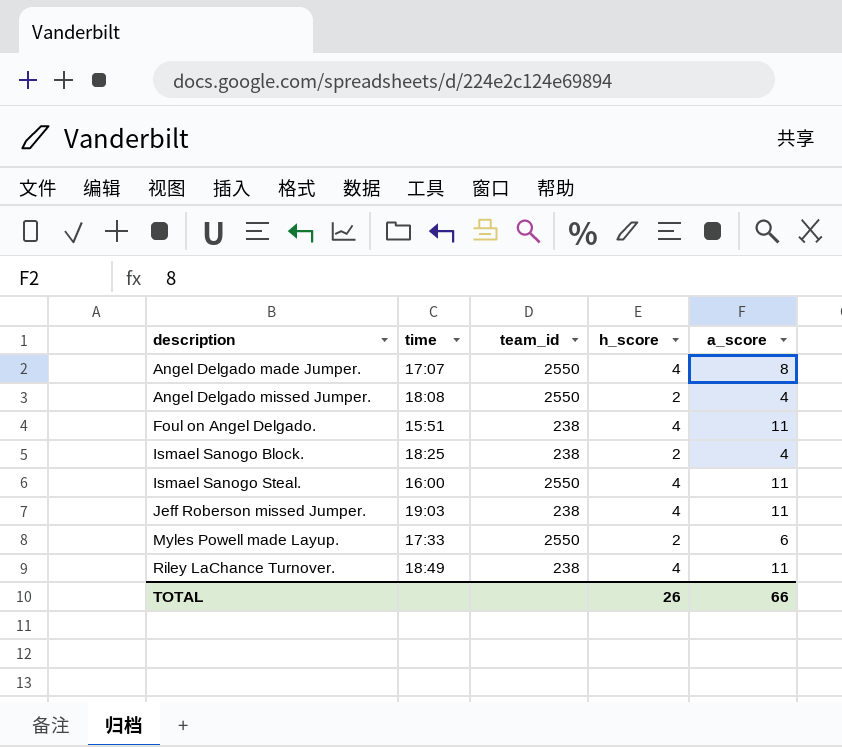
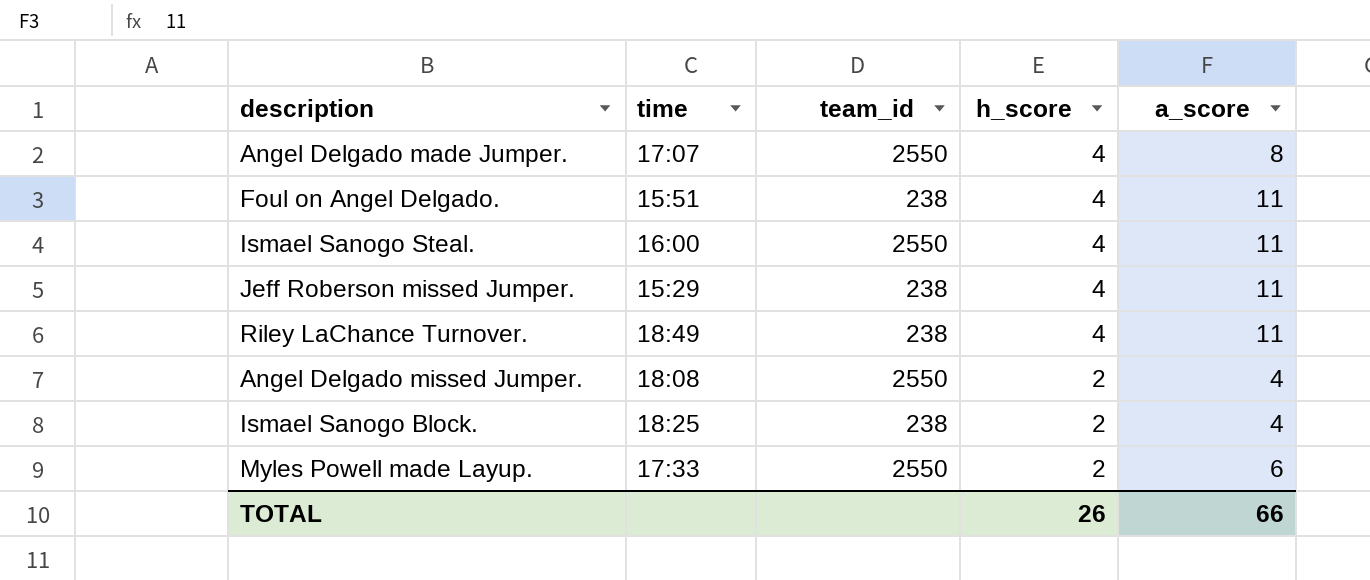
row order: description ascending -> h_score descending
Jeff Roberson missed Jumper. | time: 19:03 -> 15:29

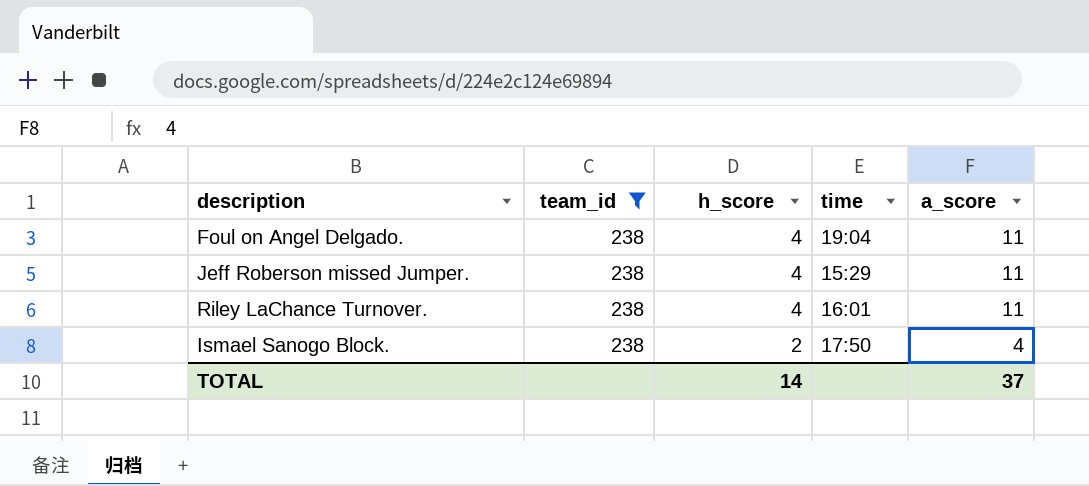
filter: none -> team_id = 238
column time | position: 2 -> 4
Foul on Angel Delgado. | time: 15:51 -> 19:04
Riley LaChance Turnover. | time: 18:49 -> 16:01
Ismael Sanogo Block. | time: 18:25 -> 17:50
TOTAL | h_score: 26 -> 14
TOTAL | a_score: 66 -> 37

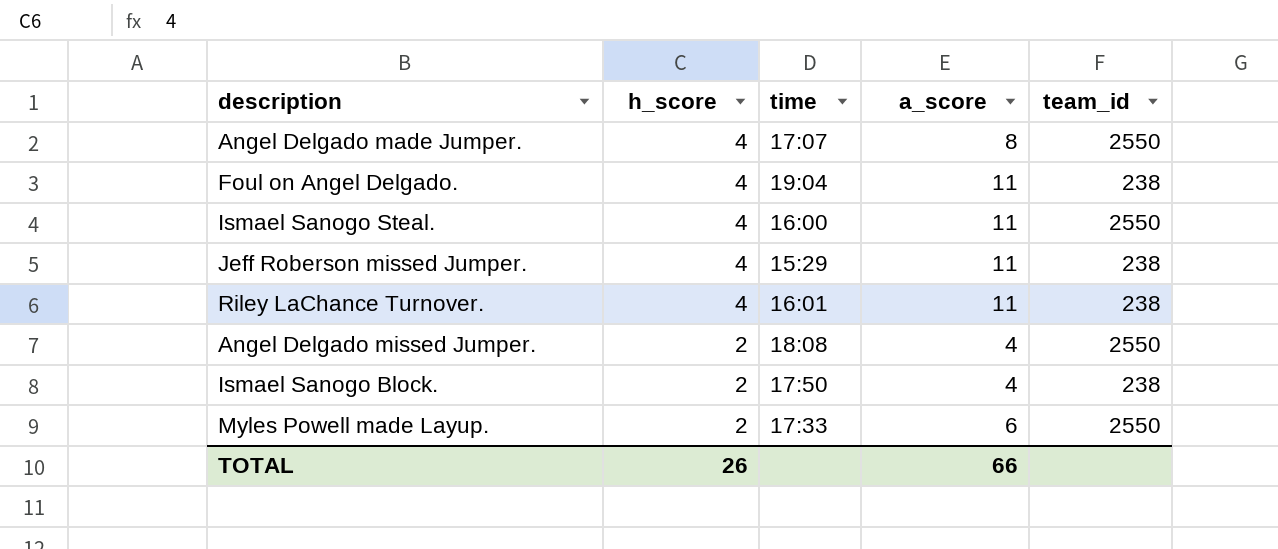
filter: team_id = 238 -> none
column team_id | position: 2 -> 5
TOTAL | h_score: 14 -> 26
TOTAL | a_score: 37 -> 66

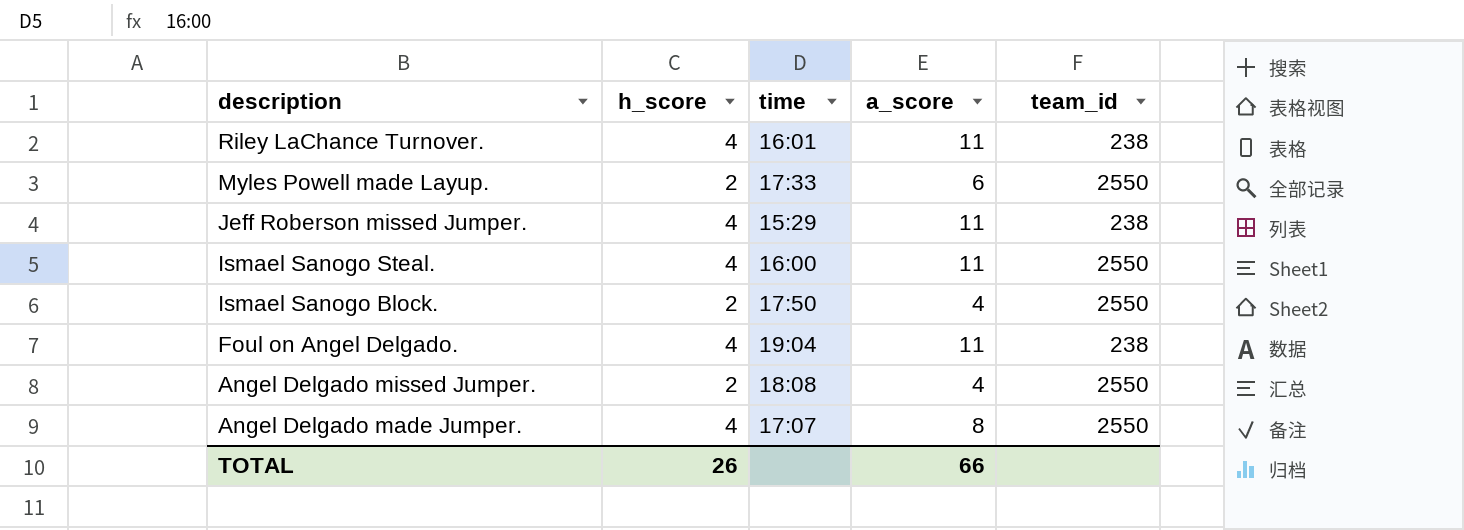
row order: h_score descending -> description descending
Ismael Sanogo Block. | team_id: 238 -> 2550

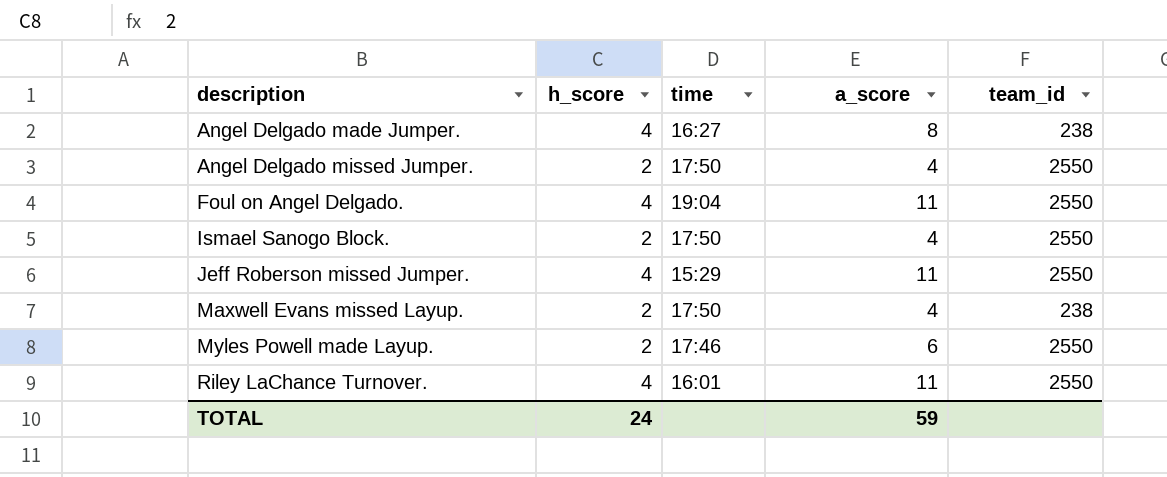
row order: description descending -> description ascending
row Ismael Sanogo Steal.: 4 | 16:00 | 11 | 2550 -> none
Angel Delgado made Jumper. | time: 17:07 -> 16:27
Angel Delgado made Jumper. | team_id: 2550 -> 238
Angel Delgado missed Jumper. | time: 18:08 -> 17:50
Foul on Angel Delgado. | team_id: 238 -> 2550
Jeff Roberson missed Jumper. | team_id: 238 -> 2550
row Maxwell Evans missed Layup.: none -> 2 | 17:50 | 4 | 238
Myles Powell made Layup. | time: 17:33 -> 17:46
Riley LaChance Turnover. | team_id: 238 -> 2550
TOTAL | h_score: 26 -> 24
TOTAL | a_score: 66 -> 59

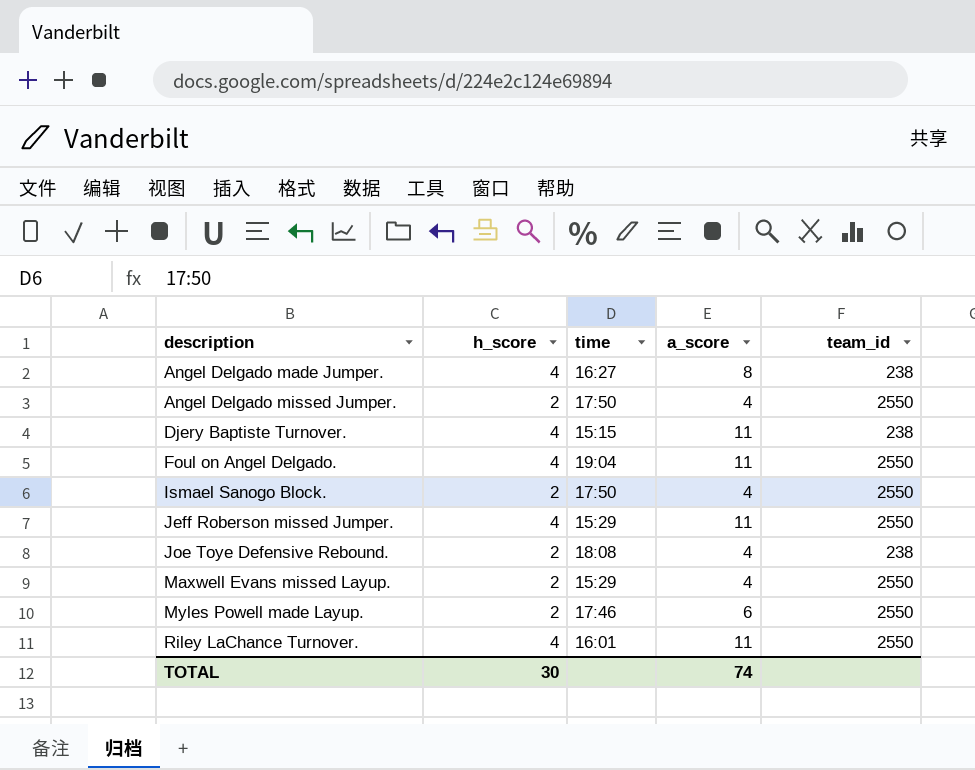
row Djery Baptiste Turnover.: none -> 4 | 15:15 | 11 | 238
row Joe Toye Defensive Rebound.: none -> 2 | 18:08 | 4 | 238
Maxwell Evans missed Layup. | time: 17:50 -> 15:29
Maxwell Evans missed Layup. | team_id: 238 -> 2550
TOTAL | h_score: 24 -> 30
TOTAL | a_score: 59 -> 74

